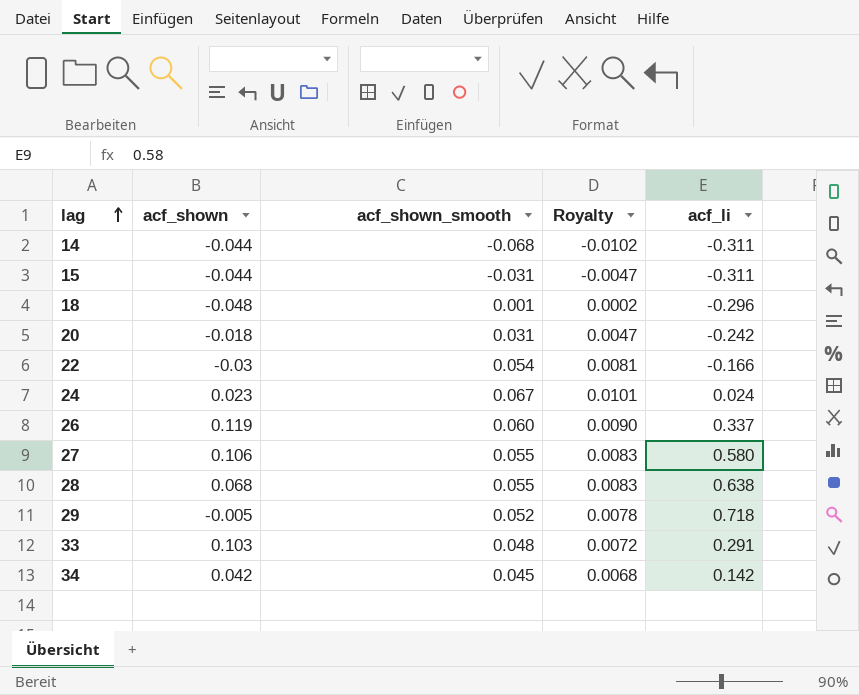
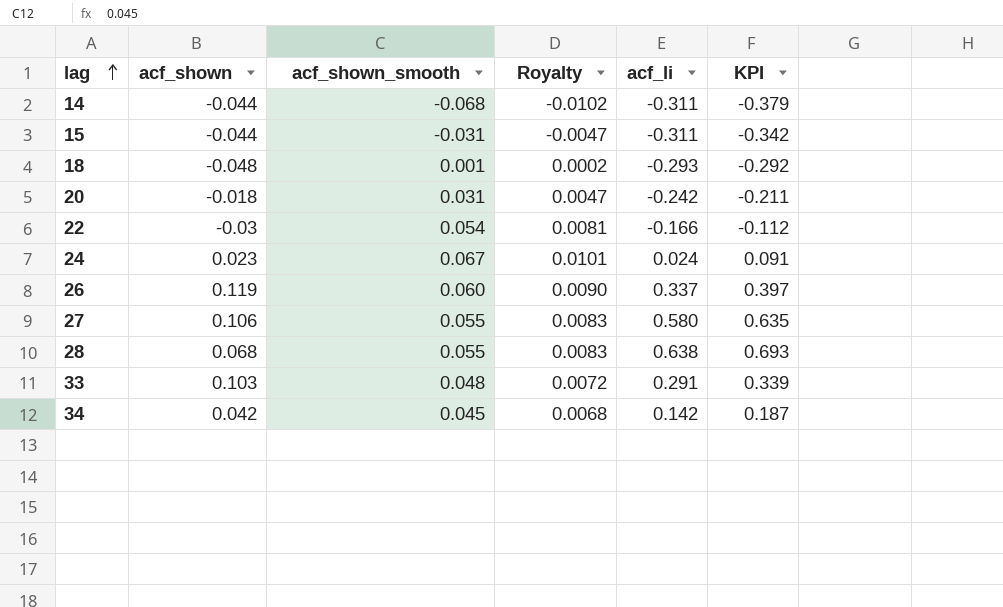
column KPI | formula: none -> [acf_shown_smooth] + [acf_li]
row 29: -0.005 | 0.052 | 0.0078 | 0.718 -> none
18 | acf_li: -0.296 -> -0.293

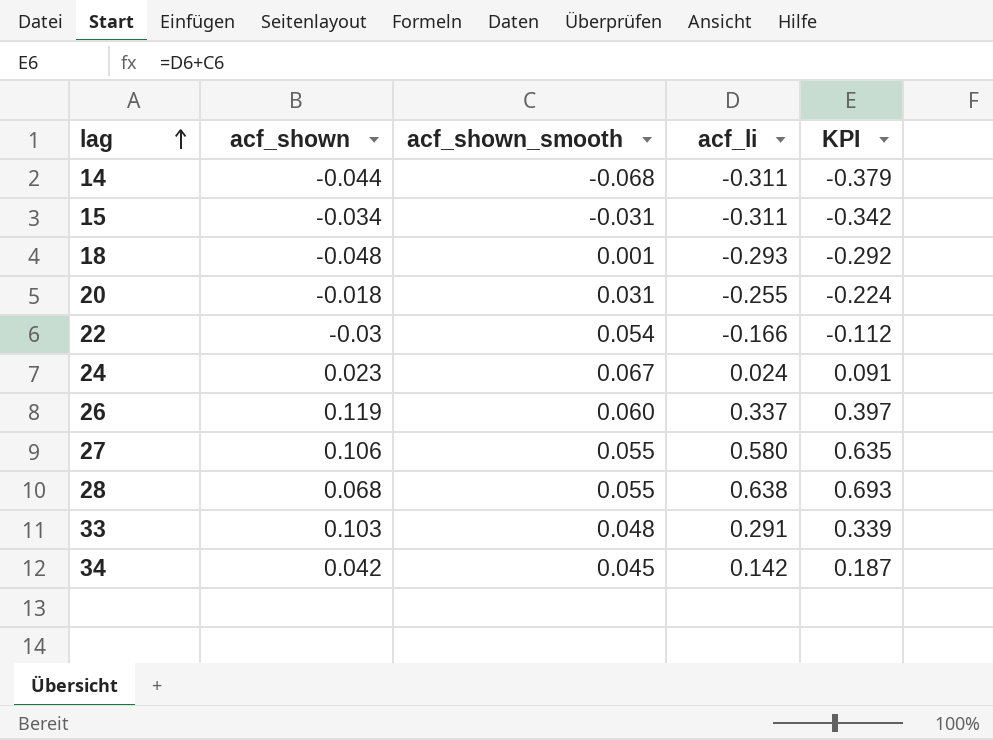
column Royalty | formula: [acf_shown_smooth] * 0.15 -> none
15 | acf_shown: -0.044 -> -0.034
20 | acf_li: -0.242 -> -0.255
20 | KPI: -0.211 -> -0.224

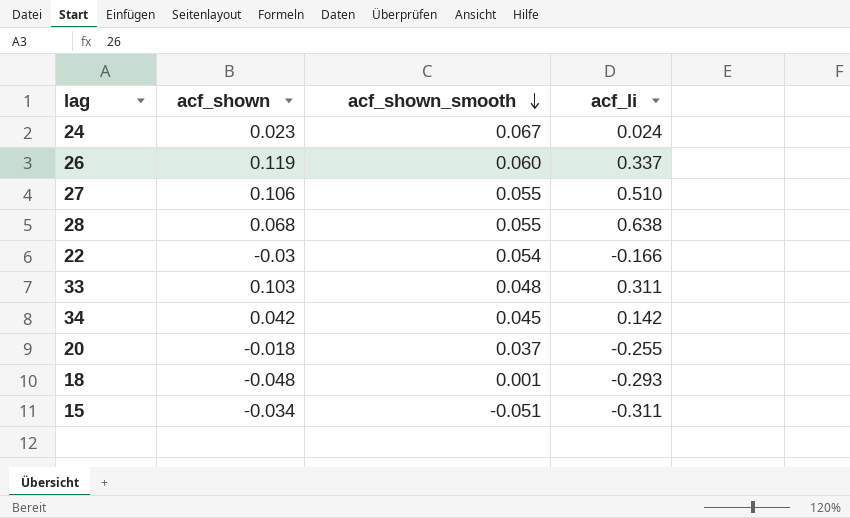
row order: lag ascending -> acf_shown_smooth descending
column KPI | formula: [acf_shown_smooth] + [acf_li] -> none
row 14: -0.044 | -0.068 | -0.311 | -0.379 -> none
27 | acf_li: 0.580 -> 0.510
33 | acf_li: 0.291 -> 0.311
20 | acf_shown_smooth: 0.031 -> 0.037
15 | acf_shown_smooth: -0.031 -> -0.051

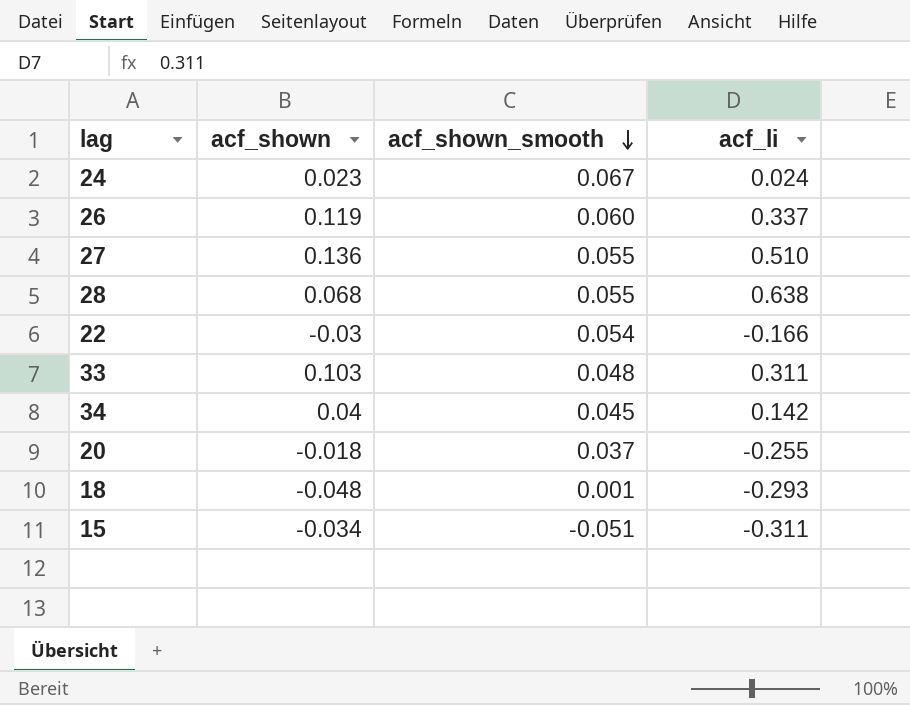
27 | acf_shown: 0.106 -> 0.136
34 | acf_shown: 0.042 -> 0.04

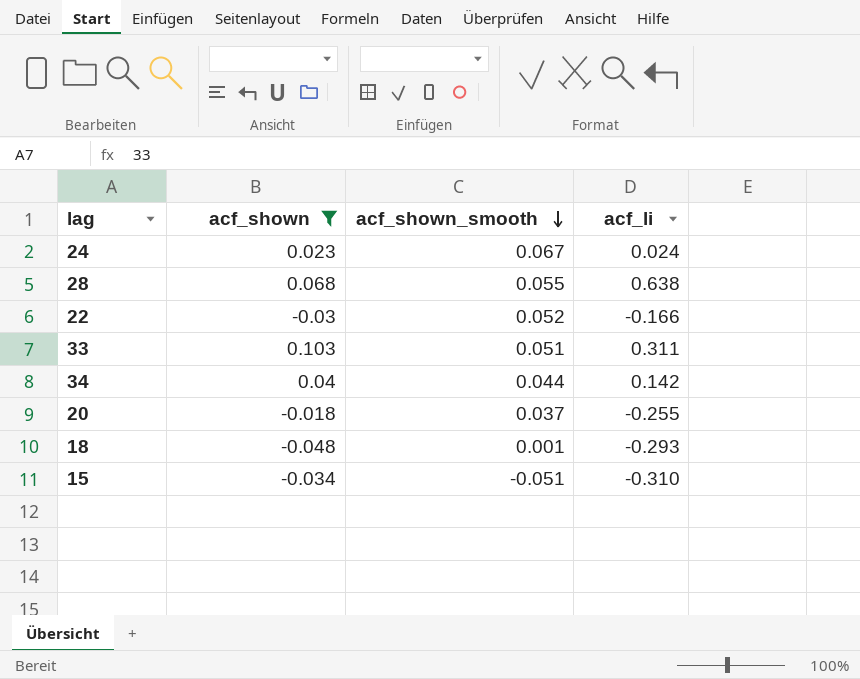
filter: none -> acf_shown <= 0.103
22 | acf_shown_smooth: 0.054 -> 0.052
33 | acf_shown_smooth: 0.048 -> 0.051
34 | acf_shown_smooth: 0.045 -> 0.044
15 | acf_li: -0.311 -> -0.310

